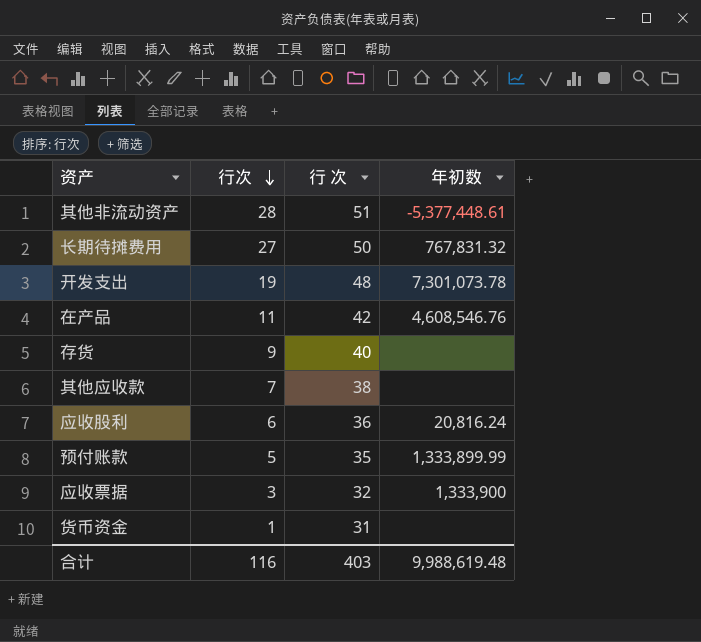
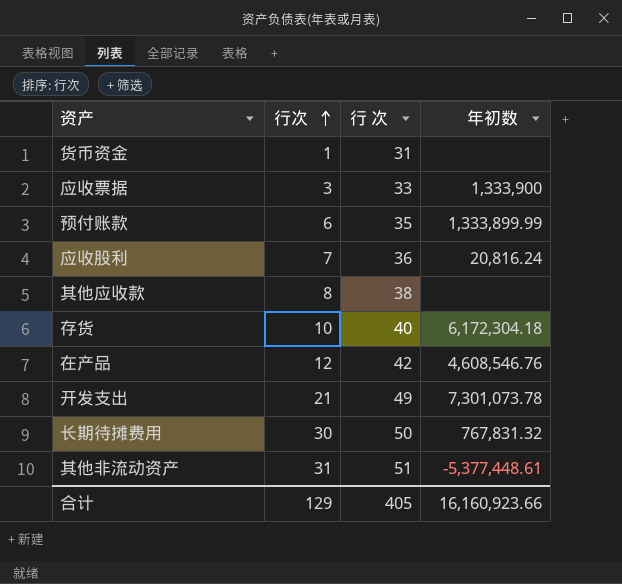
row order: 行次 descending -> 行次 ascending
应收票据 | 行 次: 32 -> 33
预付账款 | 行次: 5 -> 6
应收股利 | 行次: 6 -> 7
其他应收款 | 行次: 7 -> 8
存货 | 行次: 9 -> 10
存货 | 年初数: none -> 6,172,304.18
在产品 | 行次: 11 -> 12
开发支出 | 行次: 19 -> 21
开发支出 | 行 次: 48 -> 49
长期待摊费用 | 行次: 27 -> 30
其他非流动资产 | 行次: 28 -> 31
合计 | 行次: 116 -> 129
合计 | 行 次: 403 -> 405
合计 | 年初数: 9,988,619.48 -> 16,160,923.66

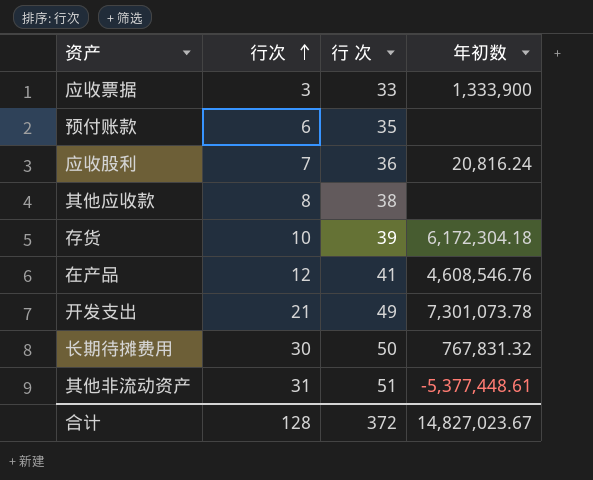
row 货币资金: 1 | 31 | none -> none
预付账款 | 年初数: 1,333,899.99 -> none
存货 | 行 次: 40 -> 39
在产品 | 行 次: 42 -> 41
合计 | 行次: 129 -> 128
合计 | 行 次: 405 -> 372
合计 | 年初数: 16,160,923.66 -> 14,827,023.67

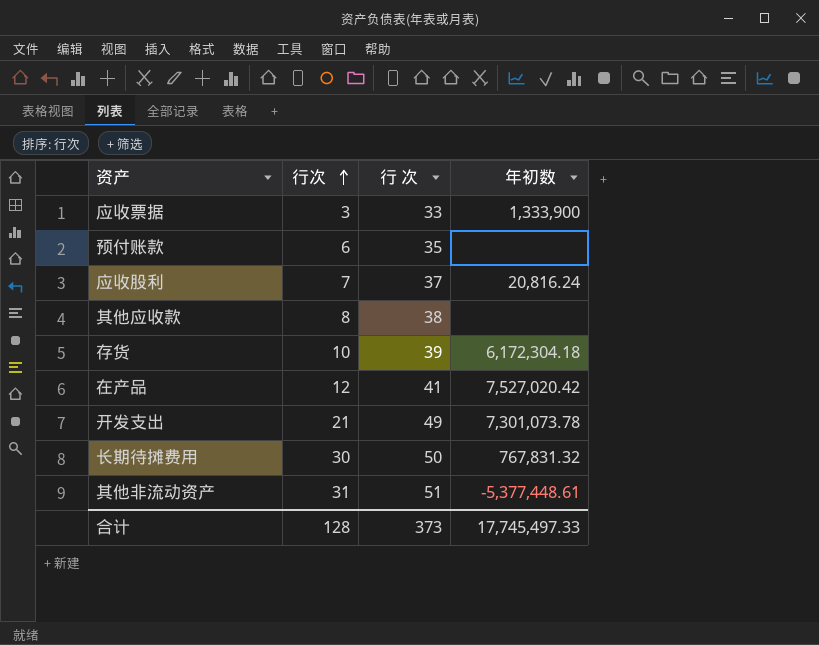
应收股利 | 行 次: 36 -> 37
在产品 | 年初数: 4,608,546.76 -> 7,527,020.42
合计 | 行 次: 372 -> 373
合计 | 年初数: 14,827,023.67 -> 17,745,497.33

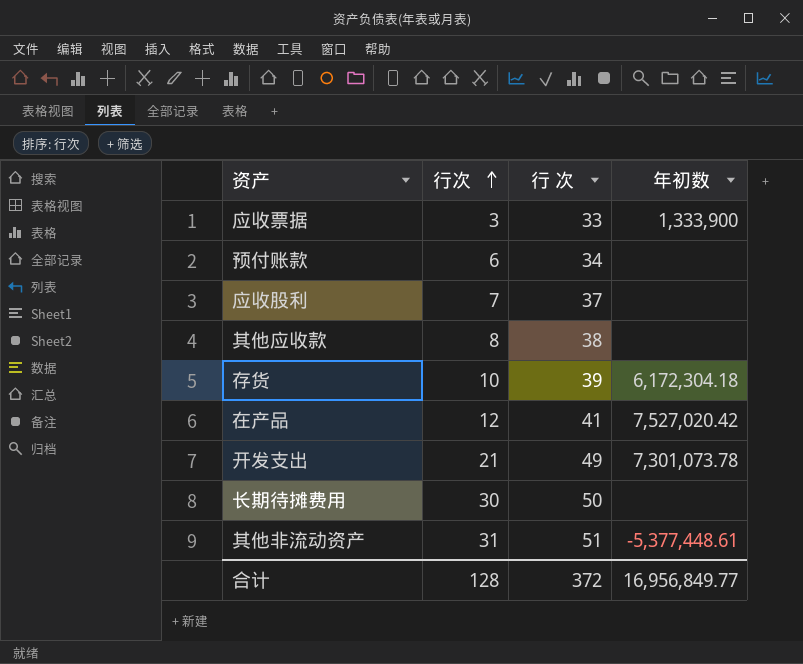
预付账款 | 行 次: 35 -> 34
应收股利 | 年初数: 20,816.24 -> none
长期待摊费用 | 年初数: 767,831.32 -> none
合计 | 行 次: 373 -> 372
合计 | 年初数: 17,745,497.33 -> 16,956,849.77

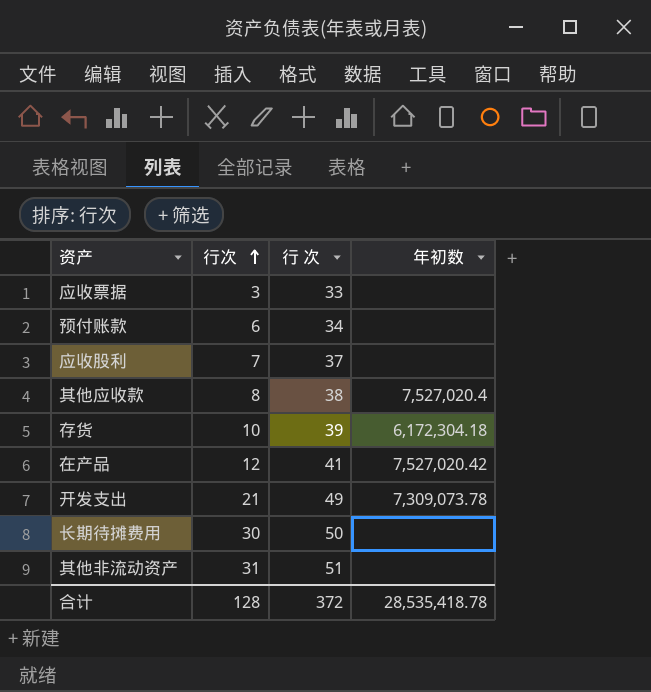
应收票据 | 年初数: 1,333,900 -> none
其他应收款 | 年初数: none -> 7,527,020.4
开发支出 | 年初数: 7,301,073.78 -> 7,309,073.78
其他非流动资产 | 年初数: -5,377,448.61 -> none
合计 | 年初数: 16,956,849.77 -> 28,535,418.78

